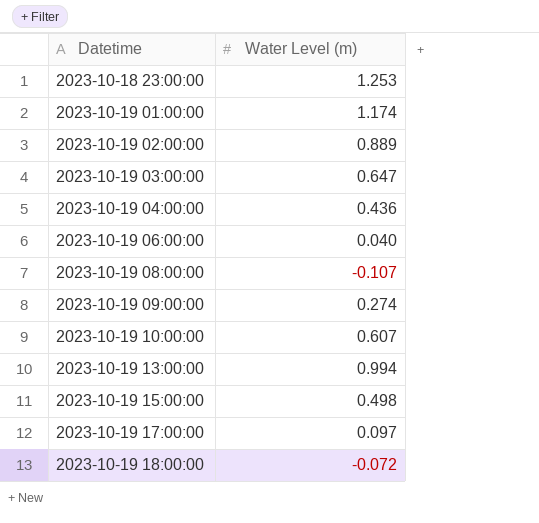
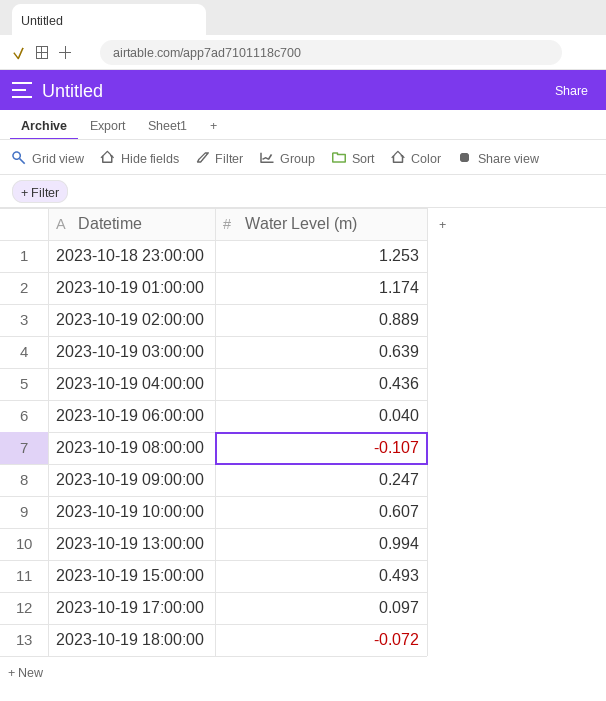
2023-10-19 03:00:00 | Water Level (m): 0.647 -> 0.639
2023-10-19 09:00:00 | Water Level (m): 0.274 -> 0.247
2023-10-19 15:00:00 | Water Level (m): 0.498 -> 0.493

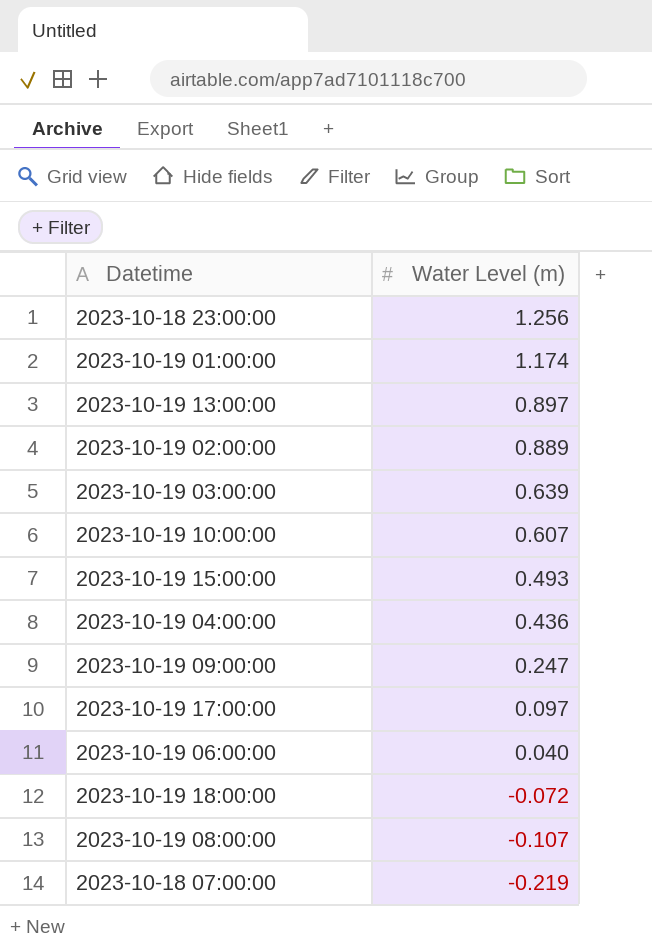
row order: Datetime ascending -> Water Level (m) descending
2023-10-18 23:00:00 | Water Level (m): 1.253 -> 1.256
2023-10-19 13:00:00 | Water Level (m): 0.994 -> 0.897
row 2023-10-18 07:00:00: none -> -0.219

